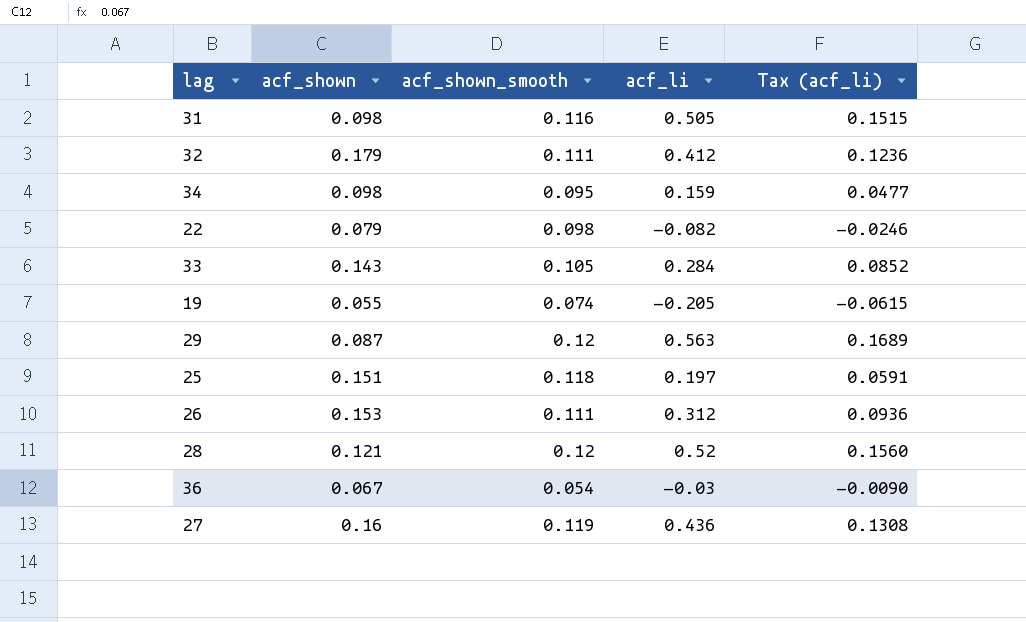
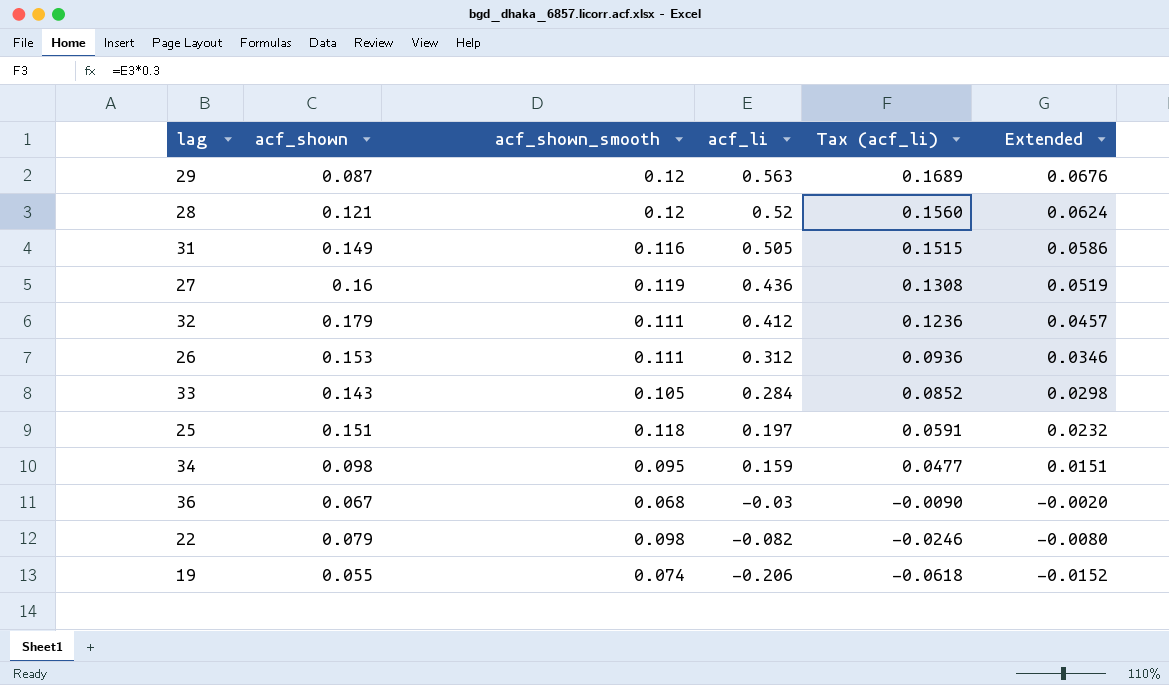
row order: none -> acf_li descending
column Extended | formula: none -> [acf_shown_smooth] * [acf_li]
31 | acf_shown: 0.098 -> 0.149
36 | acf_shown_smooth: 0.054 -> 0.068
19 | acf_li: -0.205 -> -0.206
19 | Tax (acf_li): -0.0615 -> -0.0618

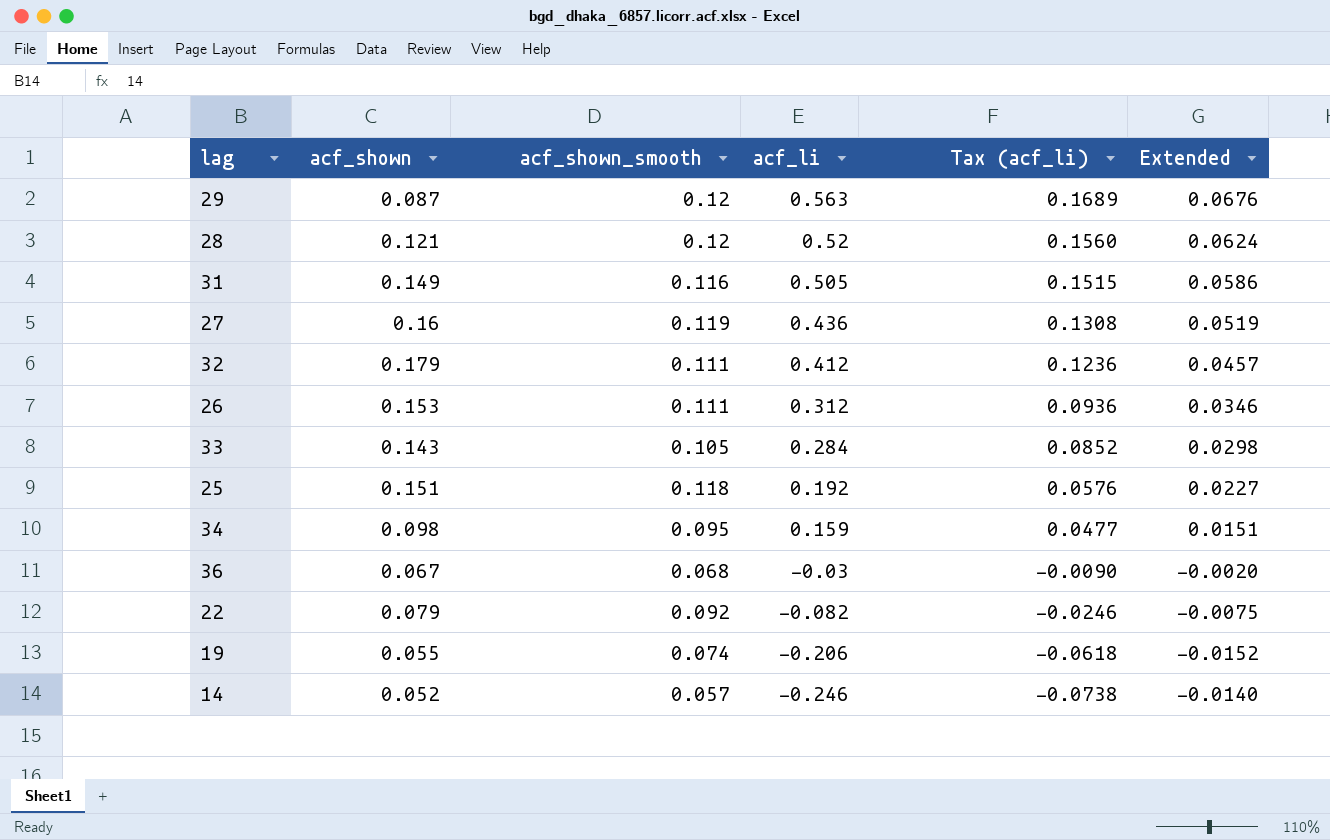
25 | acf_li: 0.197 -> 0.192
25 | Tax (acf_li): 0.0591 -> 0.0576
25 | Extended: 0.0232 -> 0.0227
22 | acf_shown_smooth: 0.098 -> 0.092
22 | Extended: -0.0080 -> -0.0075
row 14: none -> 0.052 | 0.057 | -0.246 | -0.0738 | -0.0140

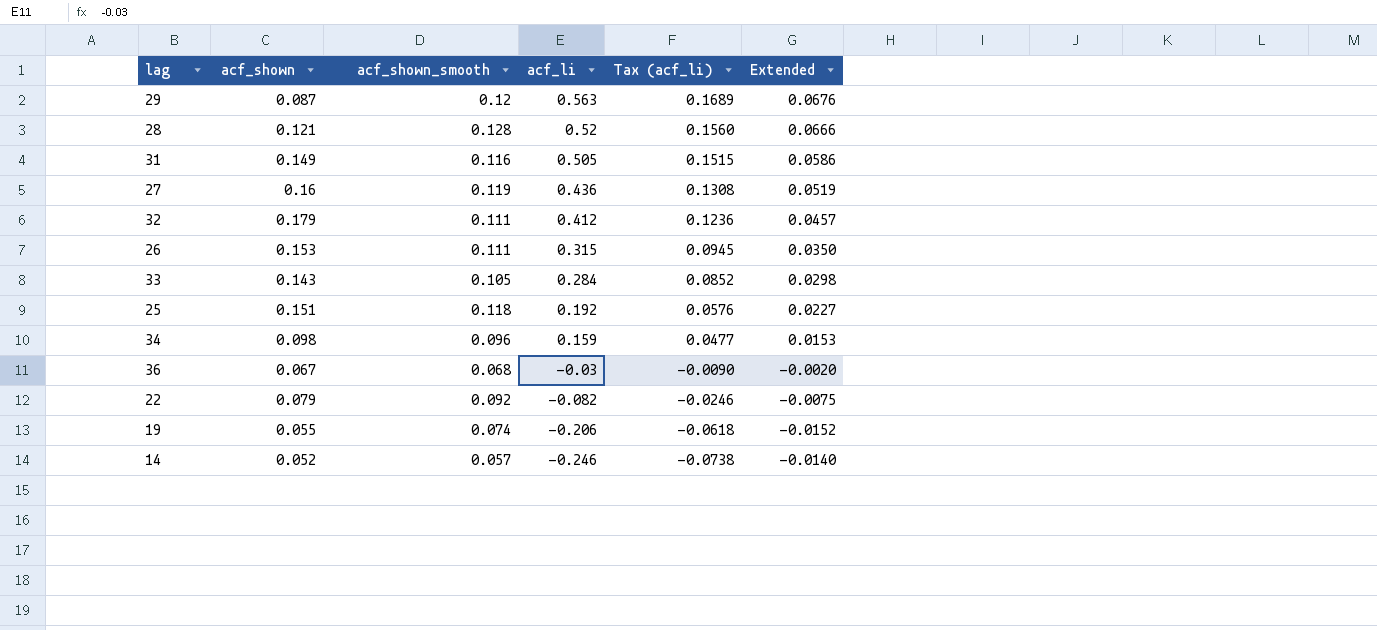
28 | acf_shown_smooth: 0.12 -> 0.128
28 | Extended: 0.0624 -> 0.0666
26 | acf_li: 0.312 -> 0.315
26 | Tax (acf_li): 0.0936 -> 0.0945
26 | Extended: 0.0346 -> 0.0350
34 | acf_shown_smooth: 0.095 -> 0.096
34 | Extended: 0.0151 -> 0.0153

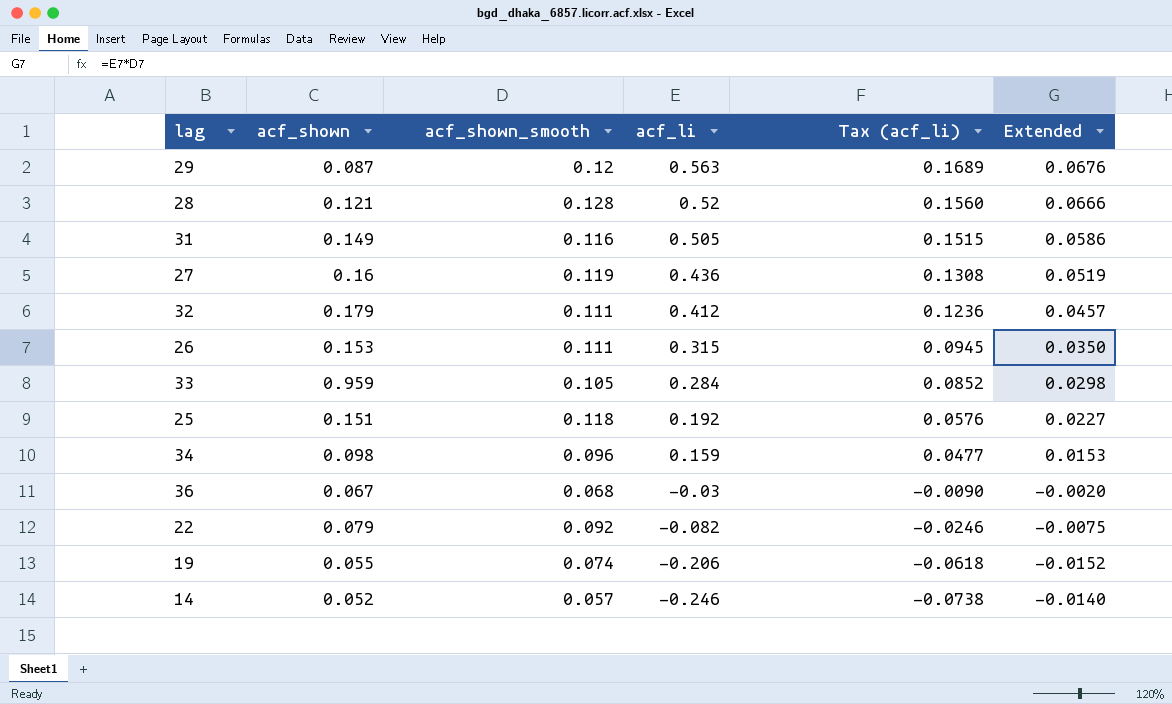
33 | acf_shown: 0.143 -> 0.959

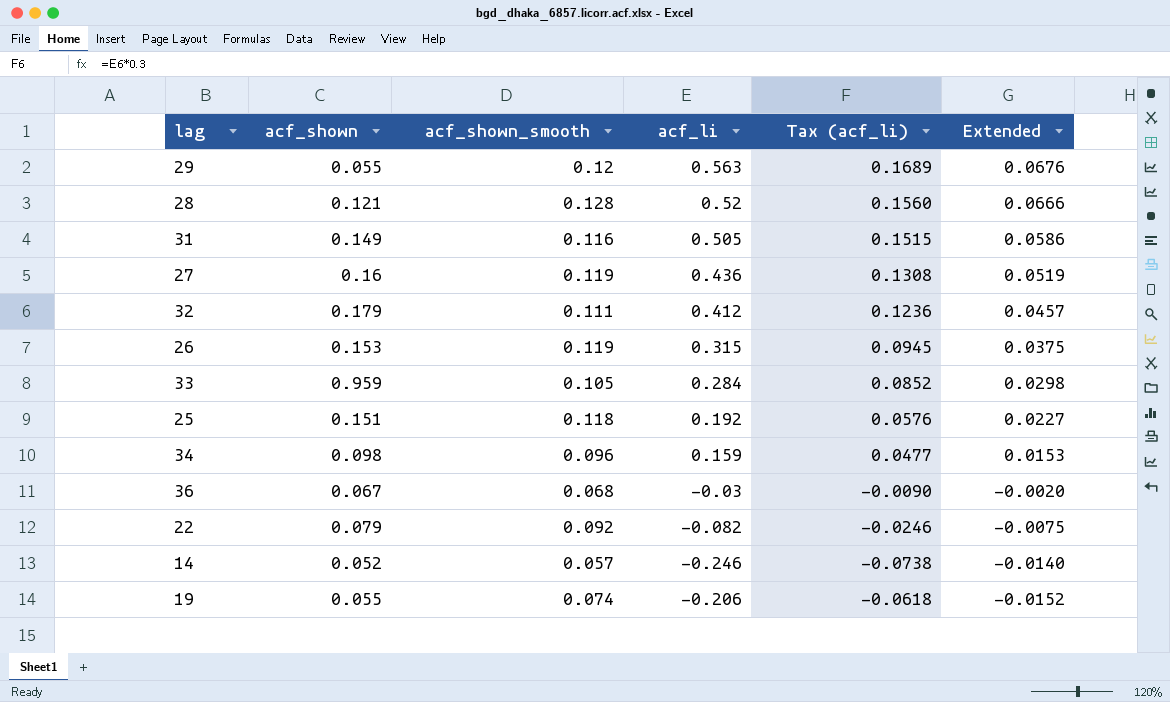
row order: acf_li descending -> Extended descending
29 | acf_shown: 0.087 -> 0.055
26 | acf_shown_smooth: 0.111 -> 0.119
26 | Extended: 0.0350 -> 0.0375

